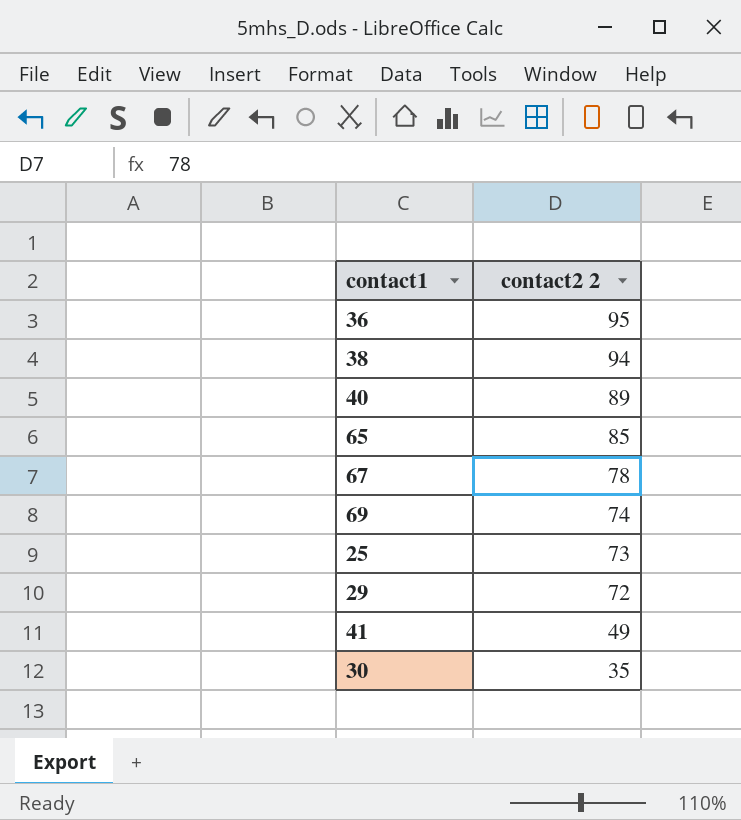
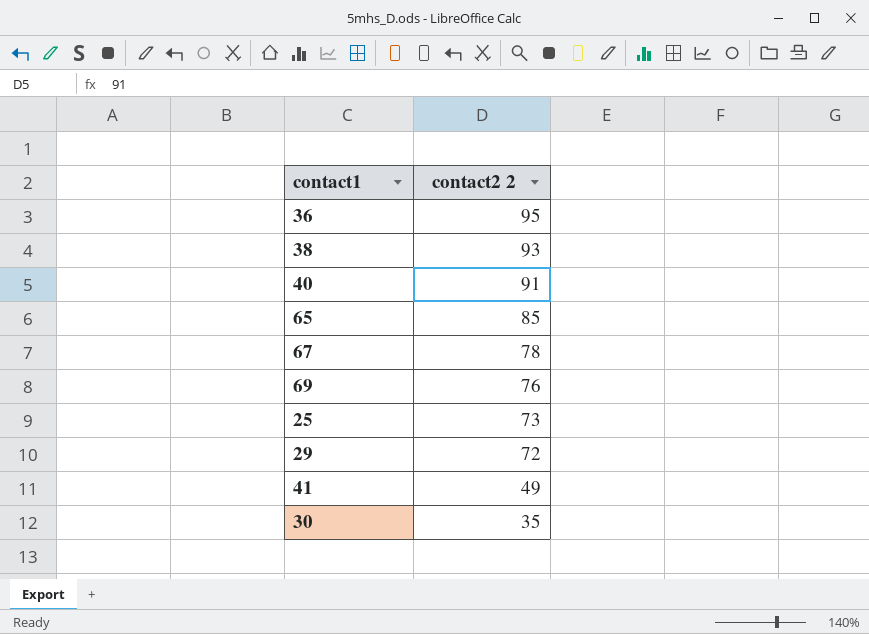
38 | contact2 2: 94 -> 93
40 | contact2 2: 89 -> 91
69 | contact2 2: 74 -> 76

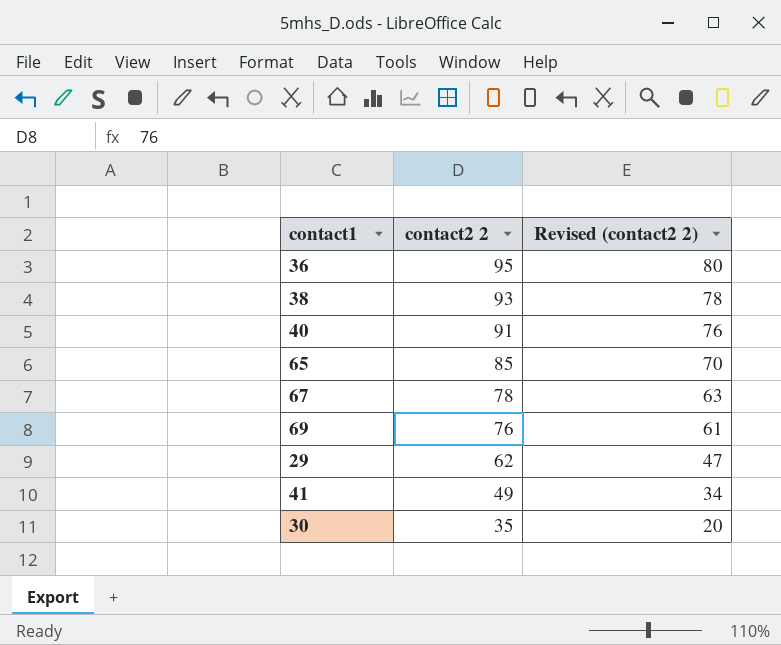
column Revised (contact2 2) | formula: none -> [contact2 2] - 15
row 25: 73 -> none
29 | contact2 2: 72 -> 62

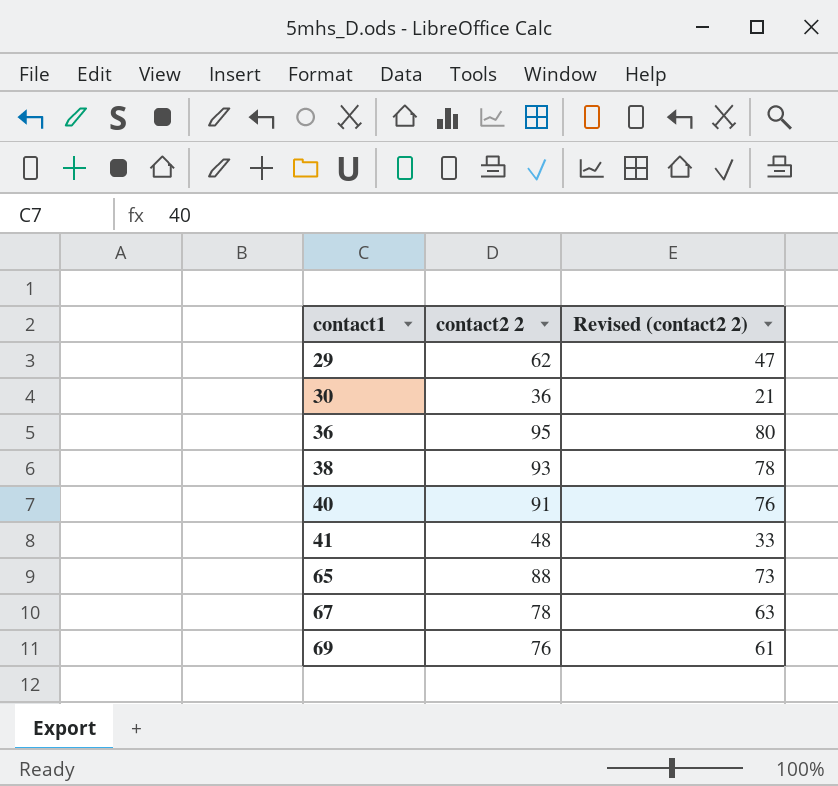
row order: contact2 2 descending -> contact1 ascending
30 | contact2 2: 35 -> 36
30 | Revised (contact2 2): 20 -> 21
41 | contact2 2: 49 -> 48
41 | Revised (contact2 2): 34 -> 33
65 | contact2 2: 85 -> 88
65 | Revised (contact2 2): 70 -> 73

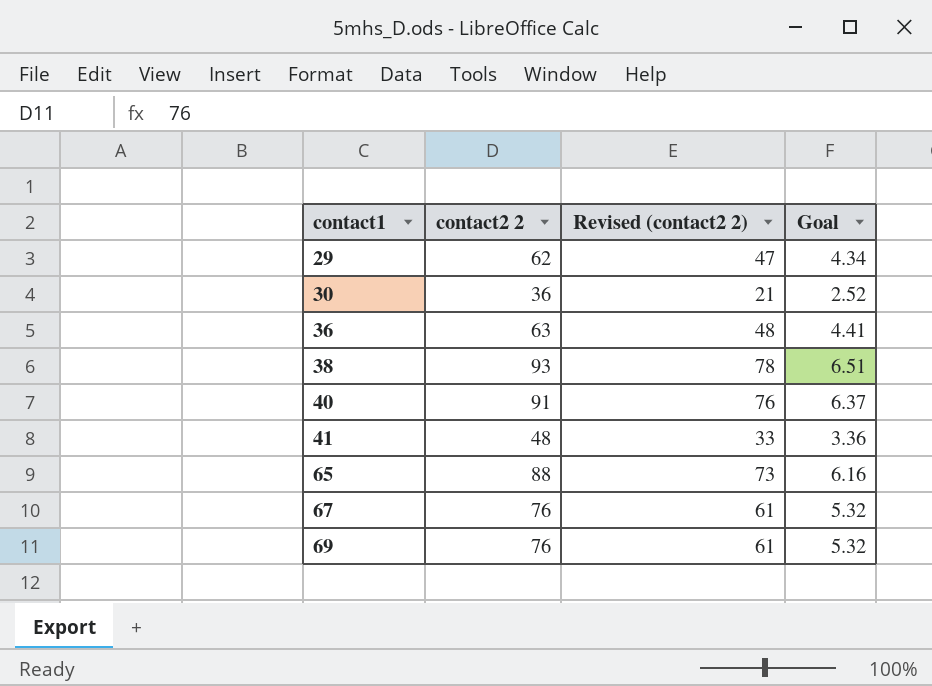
column Goal | formula: none -> [contact2 2] * 0.07
36 | contact2 2: 95 -> 63
36 | Revised (contact2 2): 80 -> 48
67 | contact2 2: 78 -> 76
67 | Revised (contact2 2): 63 -> 61

